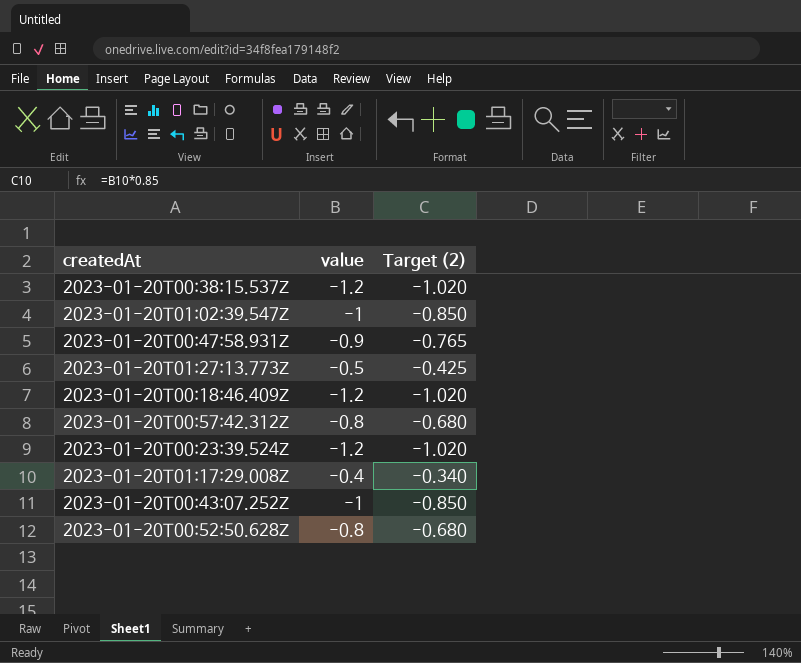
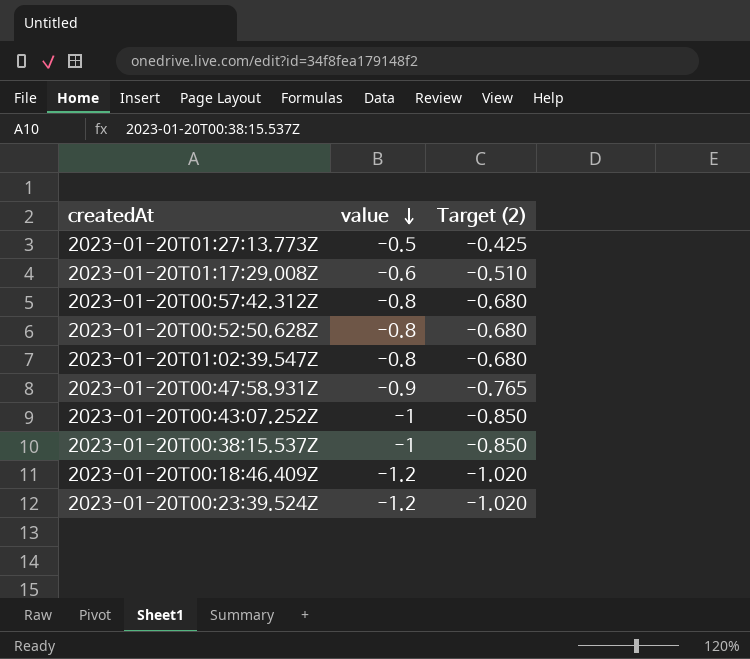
row order: none -> value descending
2023-01-20T01:17:29.008Z | value: -0.4 -> -0.6
2023-01-20T01:17:29.008Z | Target (2): -0.340 -> -0.510
2023-01-20T01:02:39.547Z | value: -1 -> -0.8
2023-01-20T01:02:39.547Z | Target (2): -0.850 -> -0.680
2023-01-20T00:38:15.537Z | value: -1.2 -> -1
2023-01-20T00:38:15.537Z | Target (2): -1.020 -> -0.850

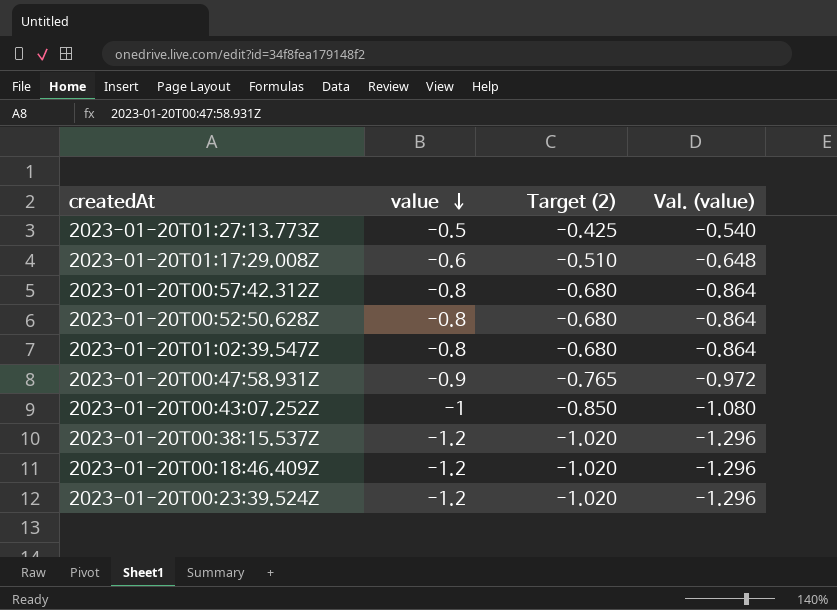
column Val. (value) | formula: none -> [value] * 1.08
2023-01-20T00:38:15.537Z | value: -1 -> -1.2
2023-01-20T00:38:15.537Z | Target (2): -0.850 -> -1.020

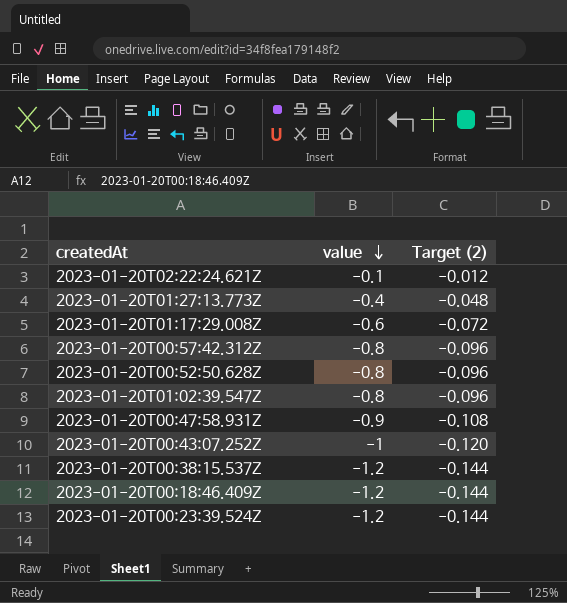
column Val. (value) | formula: [value] * 1.08 -> none
column Target (2) | formula: [value] * 0.85 -> [value] * 0.12
row 2023-01-20T02:22:24.621Z: none -> -0.1 | -0.012
2023-01-20T01:27:13.773Z | value: -0.5 -> -0.4

